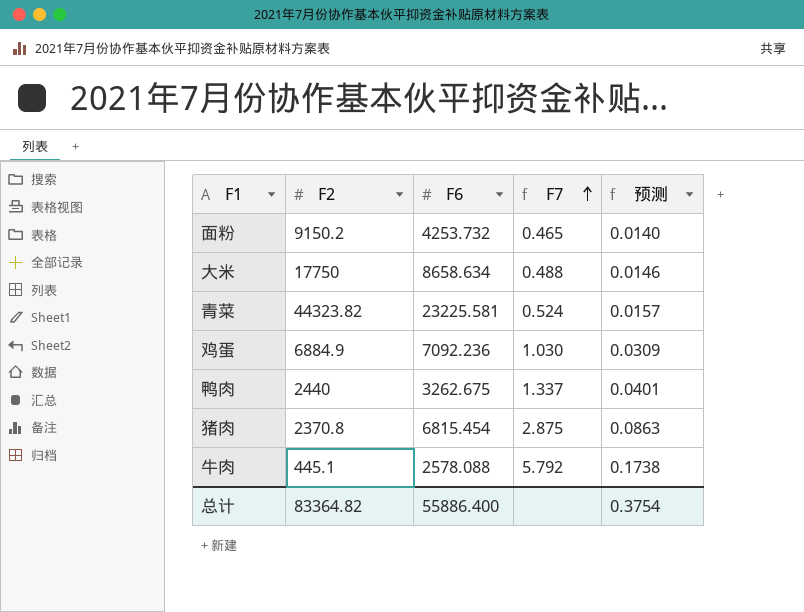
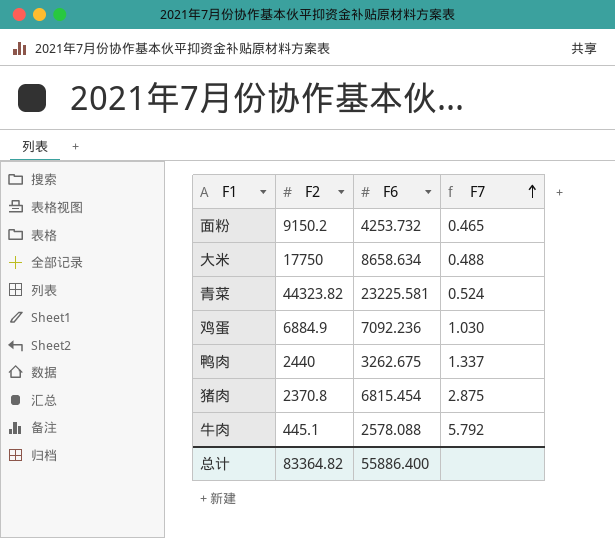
column 预测 | formula: [F7] * 0.03 -> none

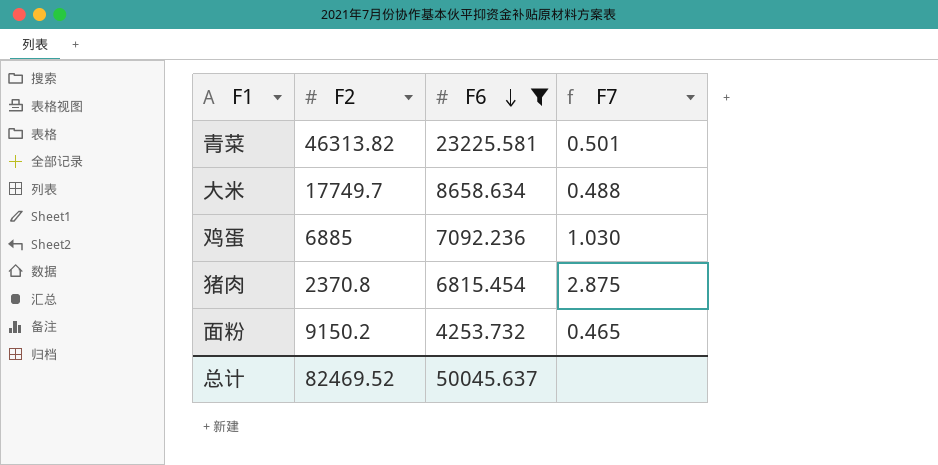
filter: none -> F6 >= 4253.732
row order: F7 ascending -> F6 descending
青菜 | F2: 44323.82 -> 46313.82
青菜 | F7: 0.524 -> 0.501
大米 | F2: 17750 -> 17749.7
鸡蛋 | F2: 6884.9 -> 6885
总计 | F2: 83364.82 -> 82469.52
总计 | F6: 55886.400 -> 50045.637

